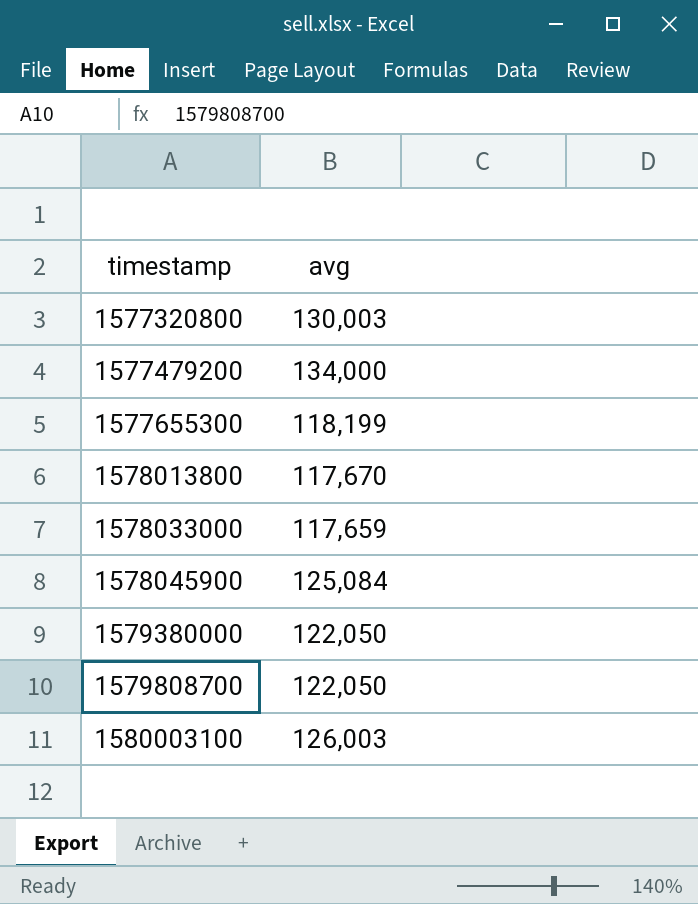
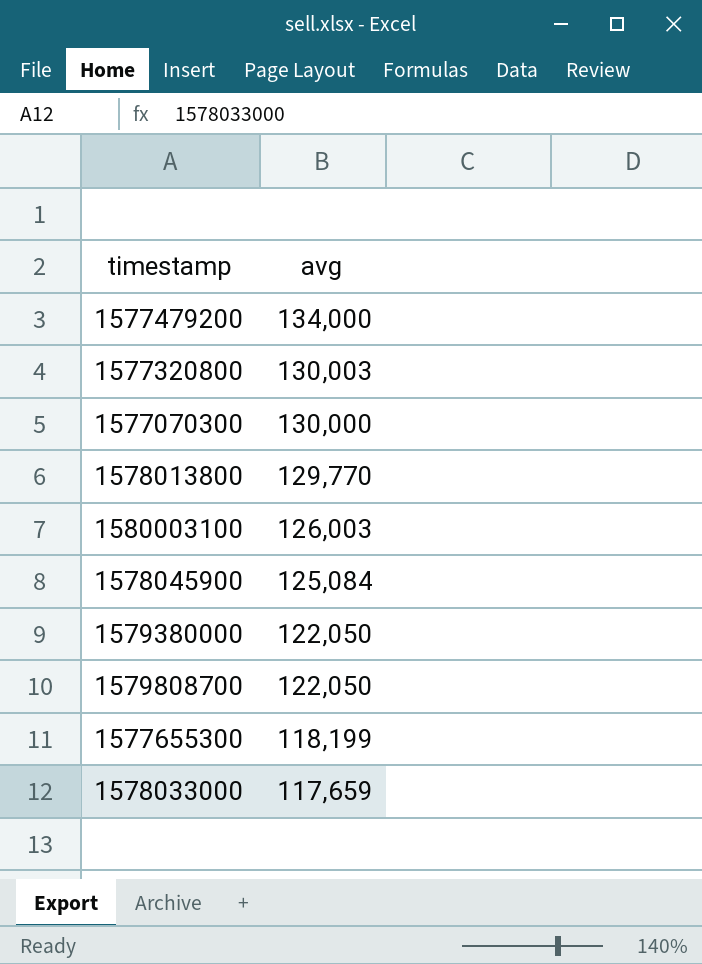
row order: timestamp ascending -> avg descending
row 1577070300: none -> 130,000
1578013800 | avg: 117,670 -> 129,770

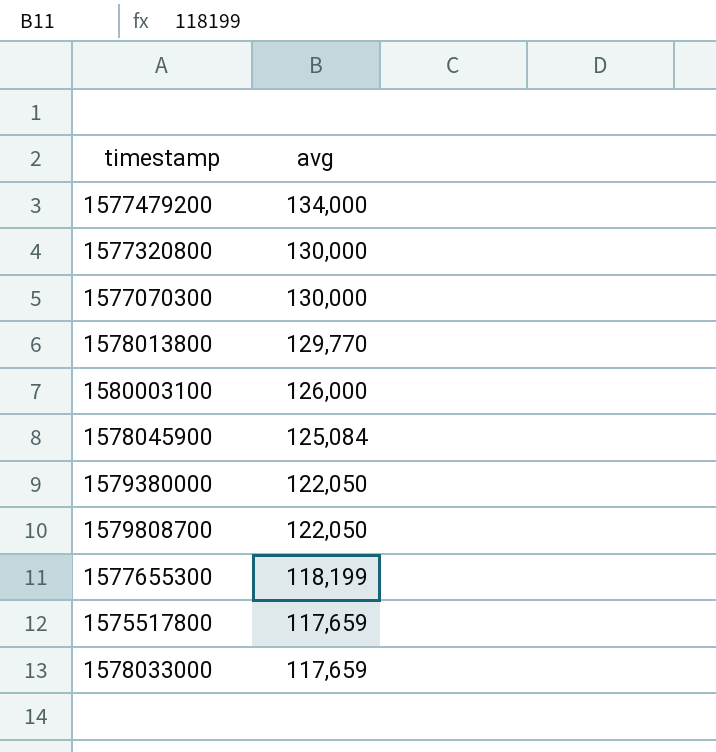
1577320800 | avg: 130,003 -> 130,000
1580003100 | avg: 126,003 -> 126,000
row 1575517800: none -> 117,659

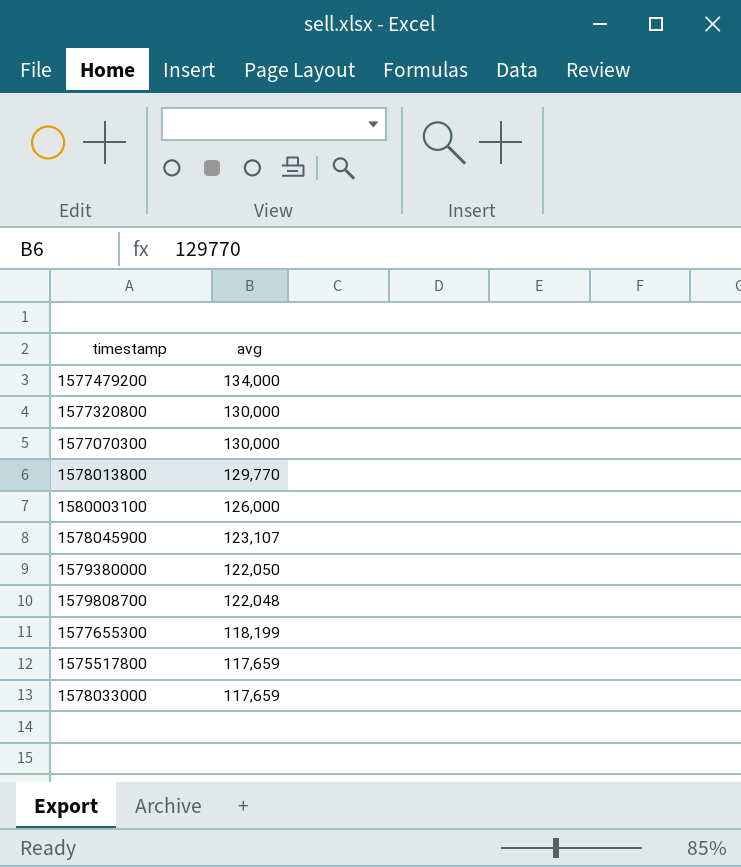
1578045900 | avg: 125,084 -> 123,107
1579808700 | avg: 122,050 -> 122,048

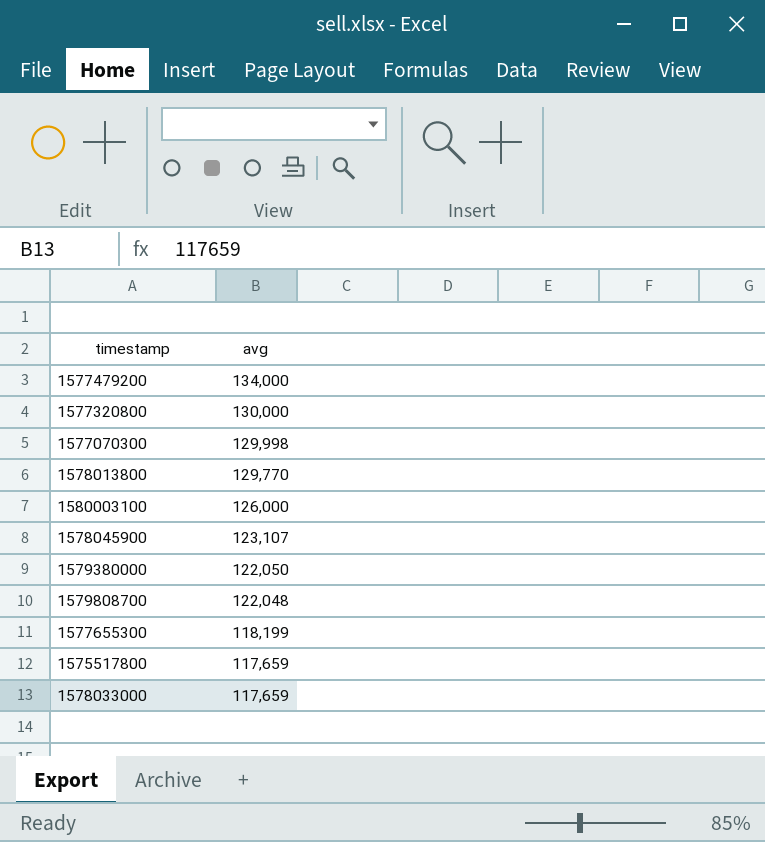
1577070300 | avg: 130,000 -> 129,998

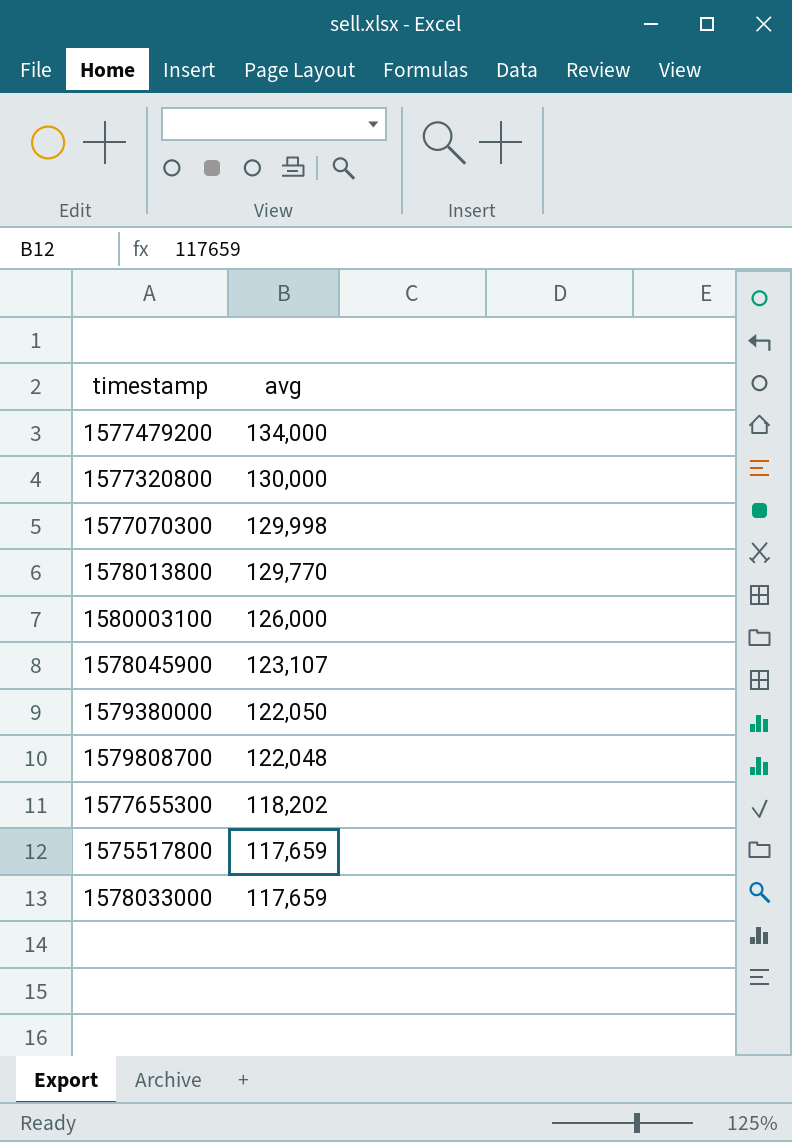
1577655300 | avg: 118,199 -> 118,202

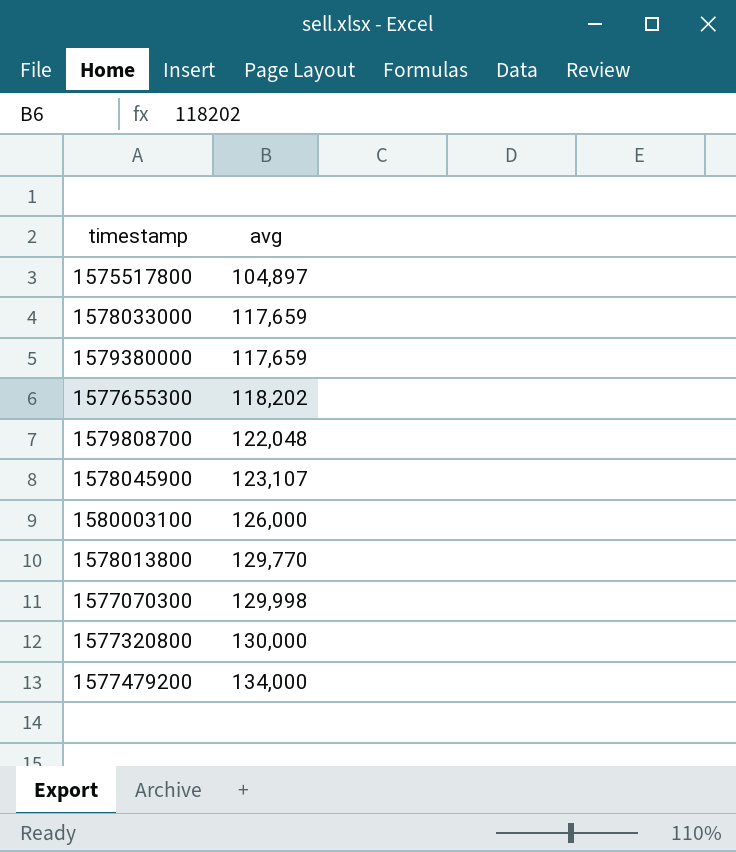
row order: avg descending -> avg ascending
1575517800 | avg: 117,659 -> 104,897
1579380000 | avg: 122,050 -> 117,659

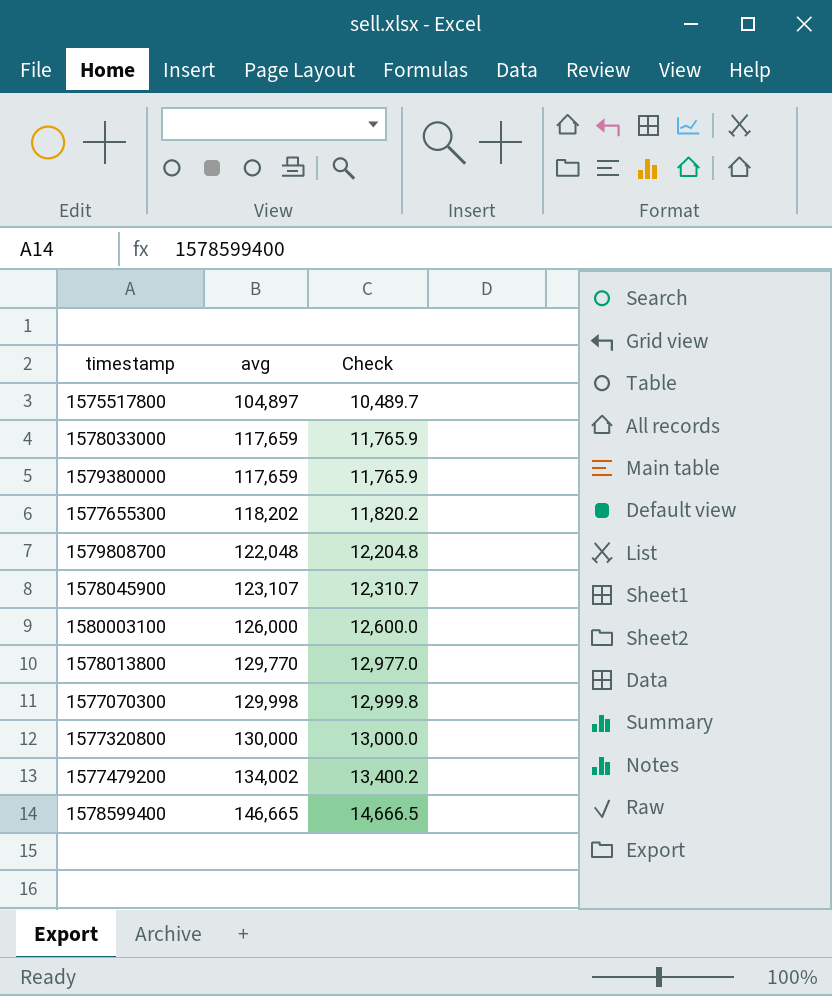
column Check | formula: none -> [avg] * 0.1
1577479200 | avg: 134,000 -> 134,002
row 1578599400: none -> 146,665 | 14,666.5

